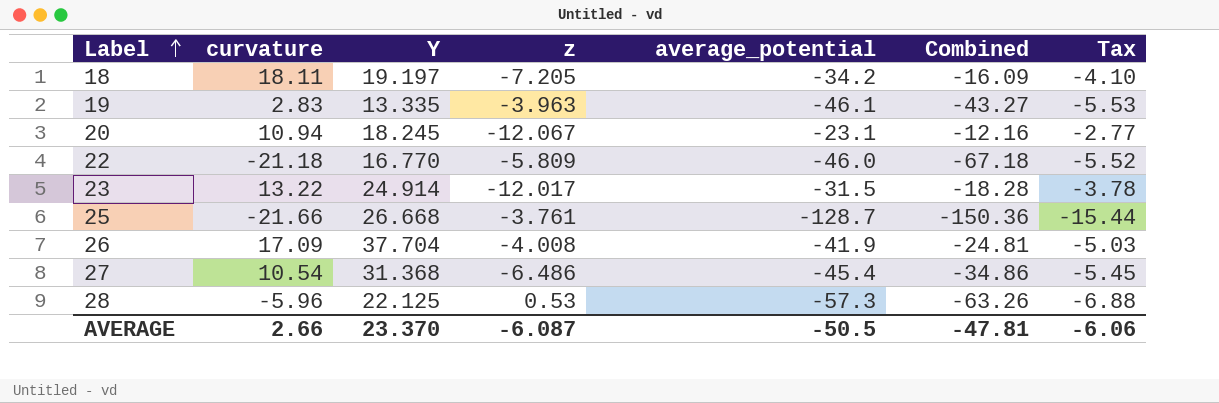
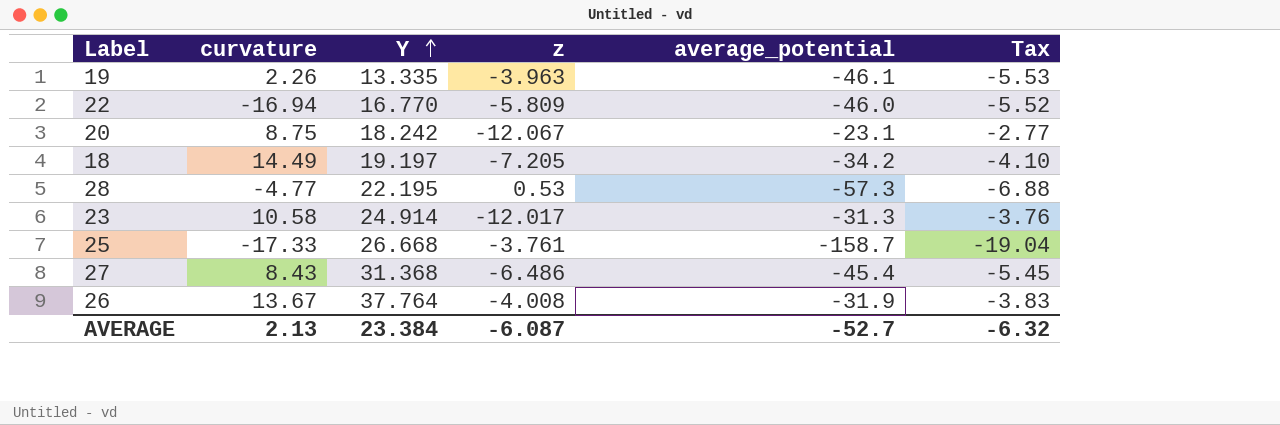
row order: Label ascending -> Y ascending
column Combined | formula: [curvature] + [average_potential] -> none
19 | curvature: 2.83 -> 2.26
22 | curvature: -21.18 -> -16.94
20 | curvature: 10.94 -> 8.75
20 | Y: 18.245 -> 18.242
18 | curvature: 18.11 -> 14.49
28 | curvature: -5.96 -> -4.77
28 | Y: 22.125 -> 22.195
23 | curvature: 13.22 -> 10.58
23 | average_potential: -31.5 -> -31.3
23 | Tax: -3.78 -> -3.76
25 | curvature: -21.66 -> -17.33
25 | average_potential: -128.7 -> -158.7
25 | Tax: -15.44 -> -19.04
27 | curvature: 10.54 -> 8.43
26 | curvature: 17.09 -> 13.67
26 | Y: 37.704 -> 37.764
26 | average_potential: -41.9 -> -31.9
26 | Tax: -5.03 -> -3.83
AVERAGE | curvature: 2.66 -> 2.13
AVERAGE | Y: 23.370 -> 23.384
AVERAGE | average_potential: -50.5 -> -52.7
AVERAGE | Tax: -6.06 -> -6.32

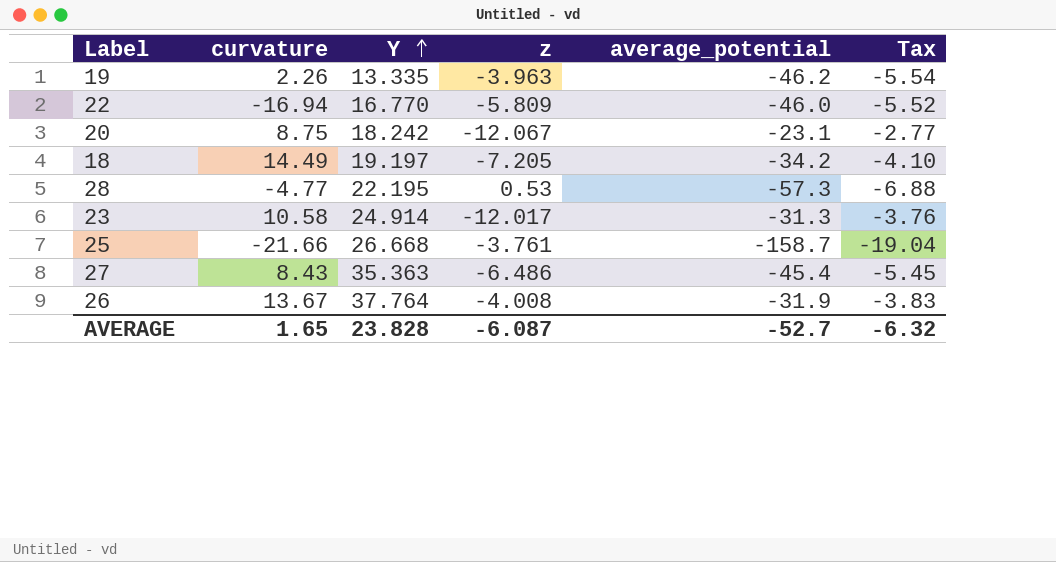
19 | average_potential: -46.1 -> -46.2
19 | Tax: -5.53 -> -5.54
25 | curvature: -17.33 -> -21.66
27 | Y: 31.368 -> 35.363
AVERAGE | curvature: 2.13 -> 1.65
AVERAGE | Y: 23.384 -> 23.828

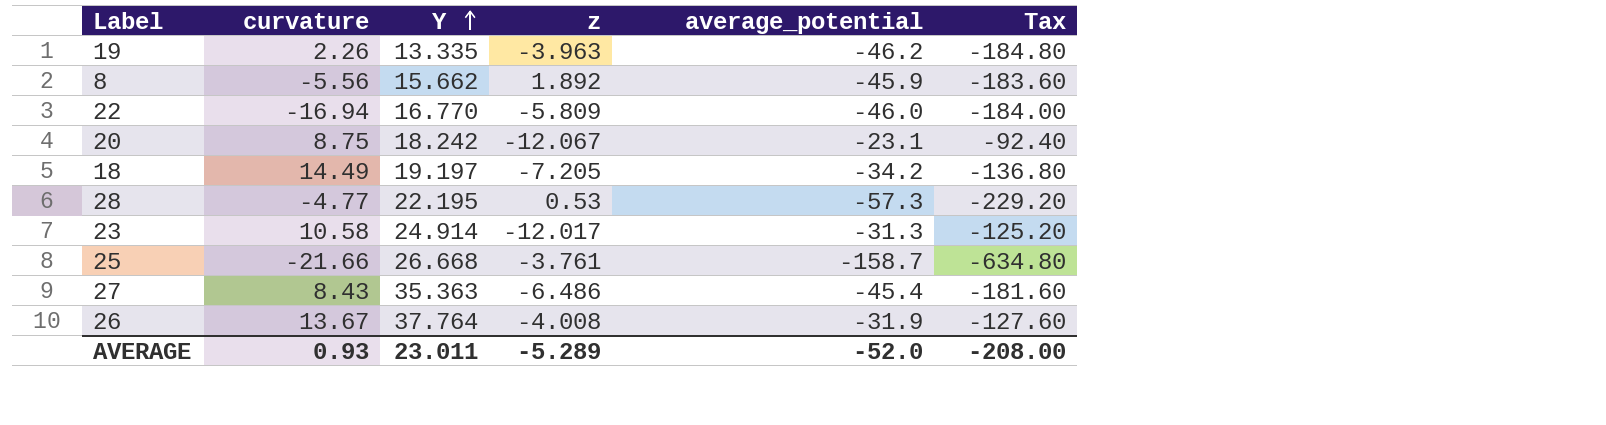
column Tax | formula: [average_potential] * 0.12 -> [average_potential] * 4
row 8: none -> -5.56 | 15.662 | 1.892 | -45.9 | -183.60
AVERAGE | curvature: 1.65 -> 0.93
AVERAGE | Y: 23.828 -> 23.011
AVERAGE | z: -6.087 -> -5.289
AVERAGE | average_potential: -52.7 -> -52.0
AVERAGE | Tax: -6.32 -> -208.00

